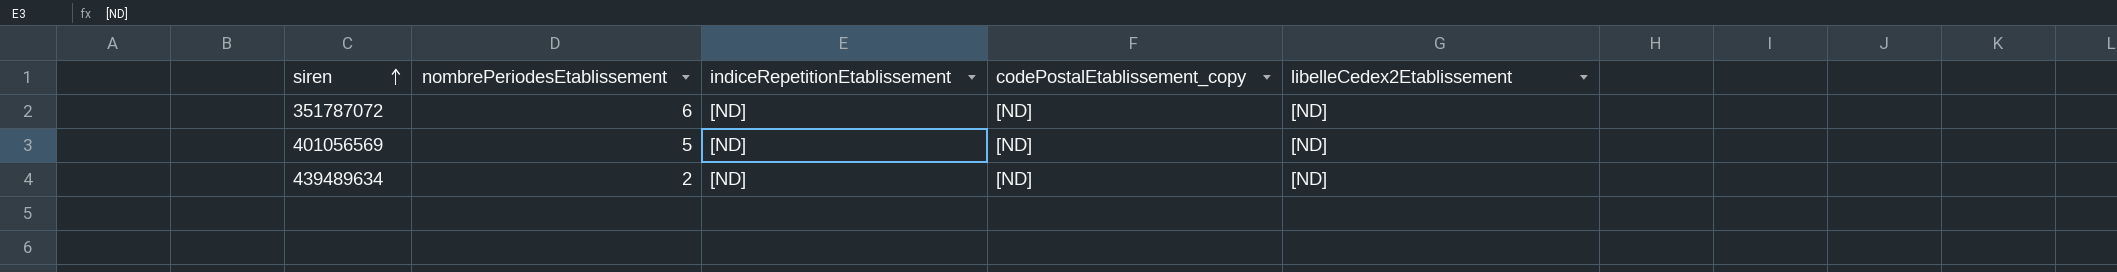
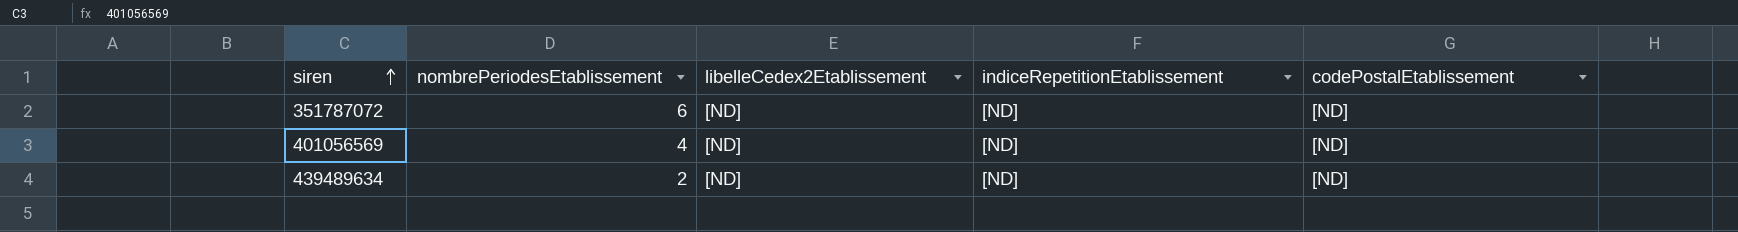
column libelleCedex2Etablissement | position: 5 -> 3
column name: codePostalEtablissement_copy -> codePostalEtablissement
401056569 | nombrePeriodesEtablissement: 5 -> 4

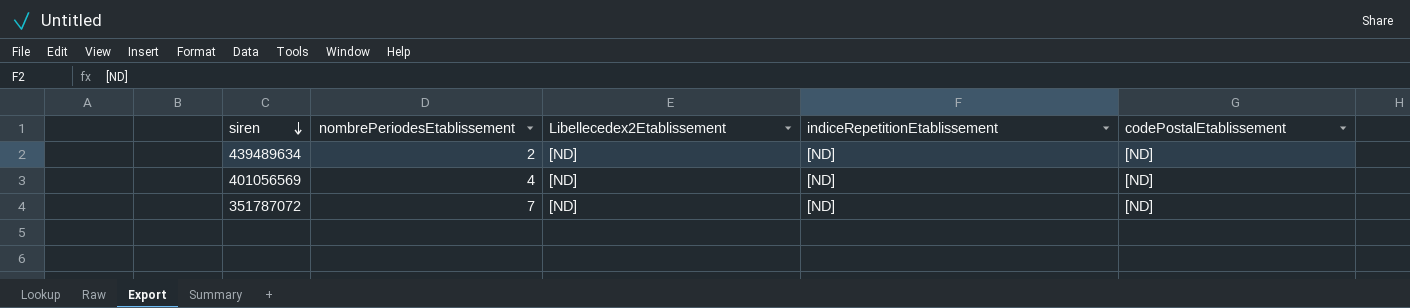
row order: siren ascending -> siren descending
column name: libelleCedex2Etablissement -> Libellecedex2Etablissement
351787072 | nombrePeriodesEtablissement: 6 -> 7

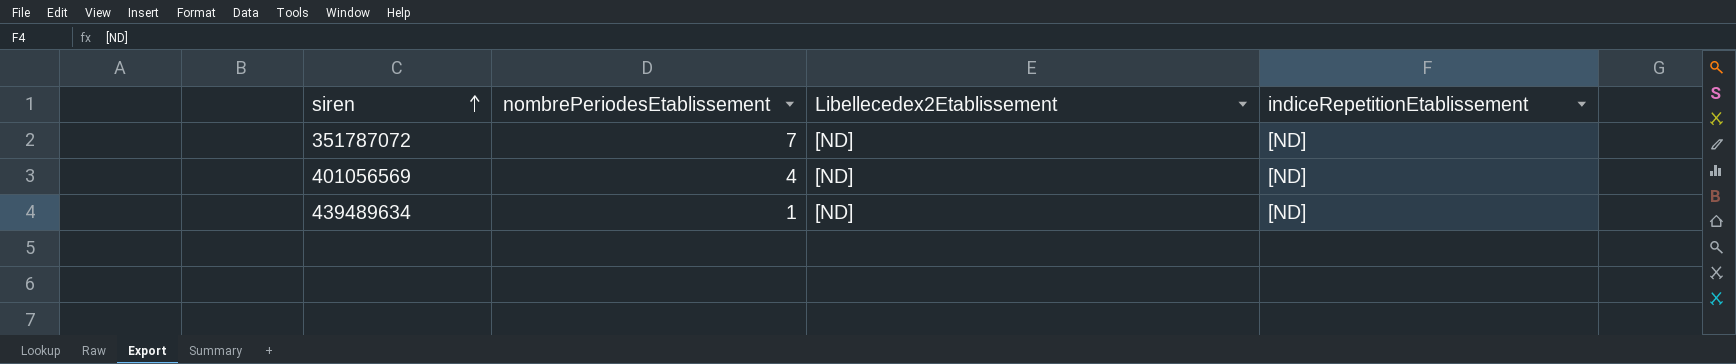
row order: siren descending -> siren ascending
column codePostalEtablissement | position: 5 -> none
439489634 | nombrePeriodesEtablissement: 2 -> 1

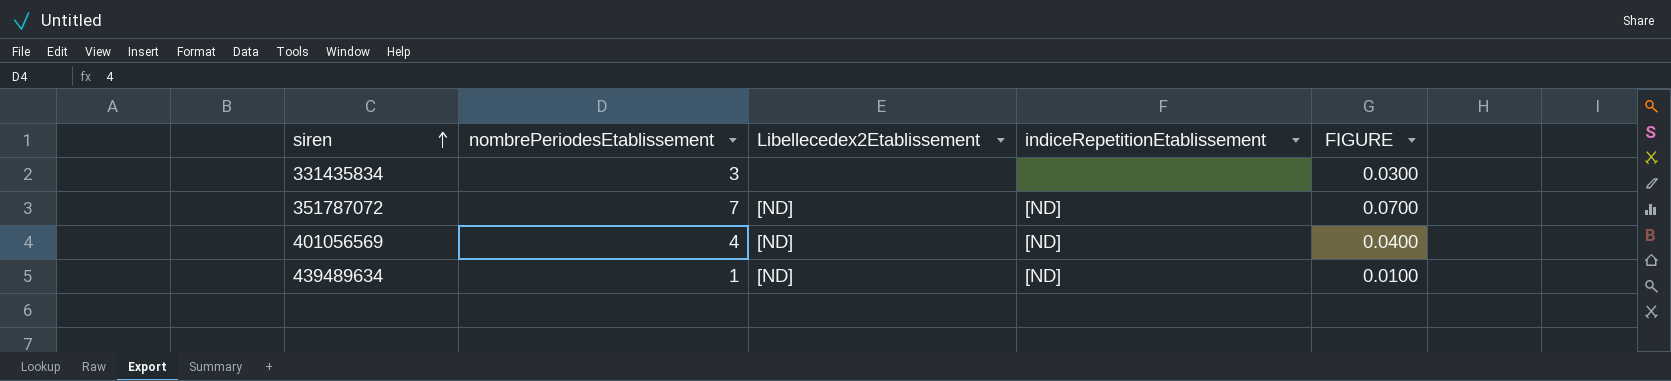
column FIGURE | formula: none -> [nombrePeriodesEtablissement] * 0.01
row 331435834: none -> 3 | none | none | 0.0300

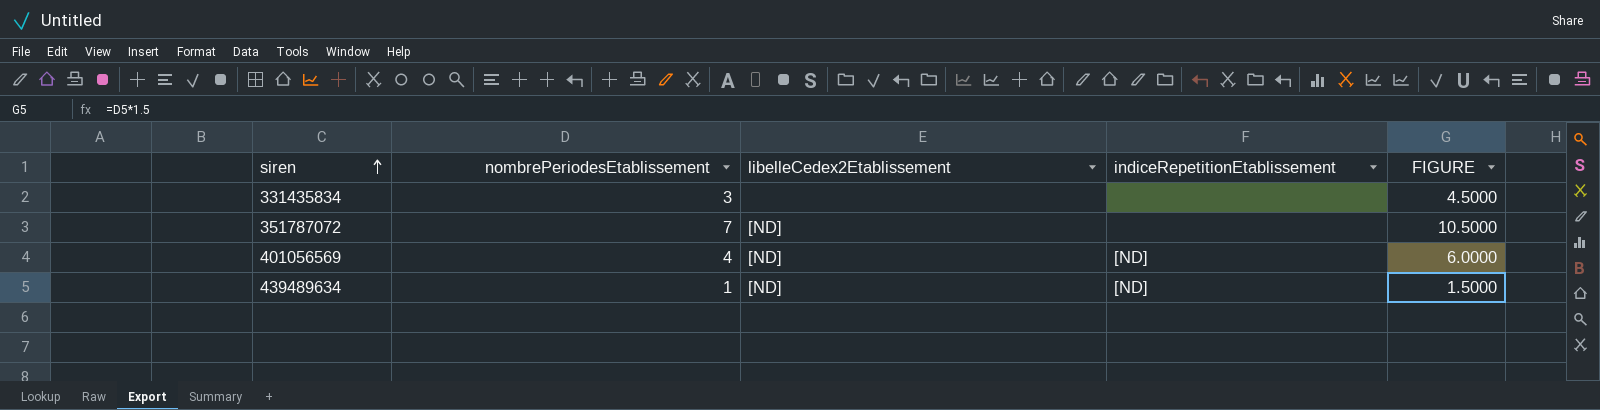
column name: Libellecedex2Etablissement -> libelleCedex2Etablissement
column FIGURE | formula: [nombrePeriodesEtablissement] * 0.01 -> [nombrePeriodesEtablissement] * 1.5
351787072 | indiceRepetitionEtablissement: [ND] -> none

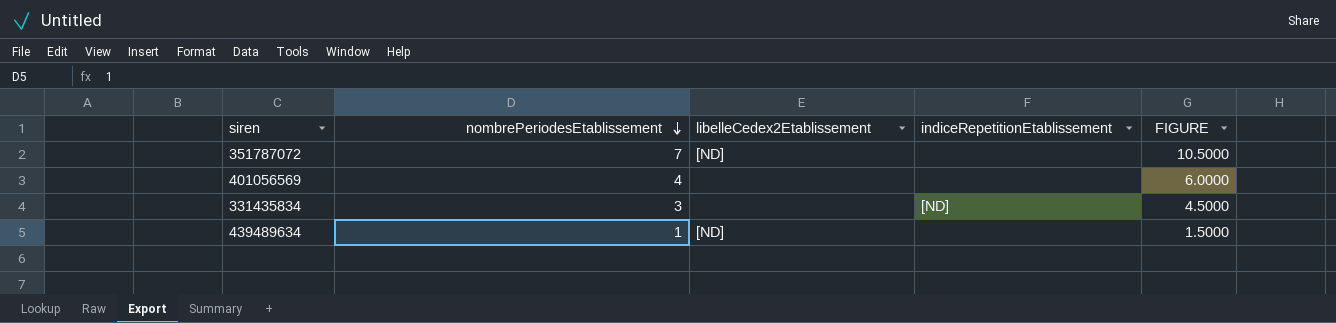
row order: siren ascending -> nombrePeriodesEtablissement descending
401056569 | libelleCedex2Etablissement: [ND] -> none
401056569 | indiceRepetitionEtablissement: [ND] -> none
331435834 | indiceRepetitionEtablissement: none -> [ND]
439489634 | indiceRepetitionEtablissement: [ND] -> none

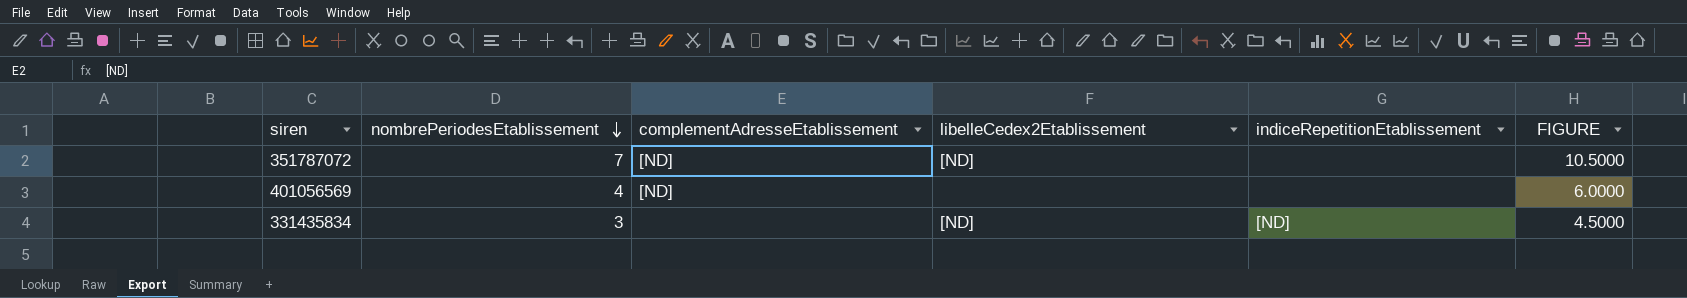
column complementAdresseEtablissement | position: none -> 3
row 439489634: 1 | [ND] | none | 1.5000 -> none
331435834 | libelleCedex2Etablissement: none -> [ND]

